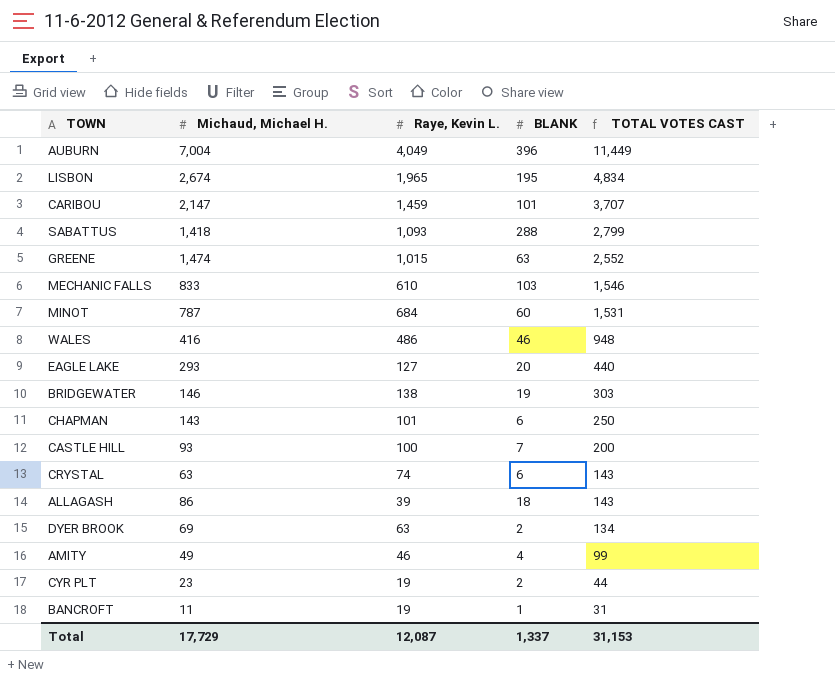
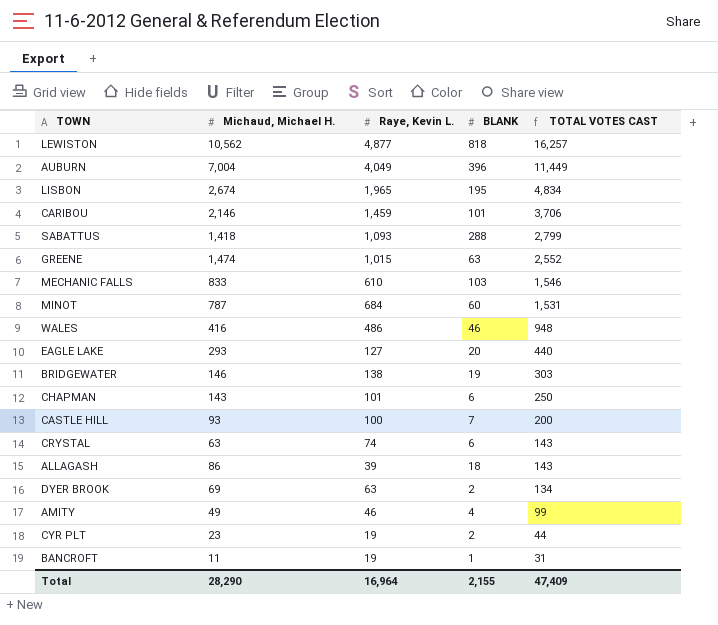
row LEWISTON: none -> 10,562 | 4,877 | 818 | 16,257
CARIBOU | Michaud, Michael H.: 2,147 -> 2,146
CARIBOU | TOTAL VOTES CAST: 3,707 -> 3,706
Total | Michaud, Michael H.: 17,729 -> 28,290
Total | Raye, Kevin L.: 12,087 -> 16,964
Total | BLANK: 1,337 -> 2,155
Total | TOTAL VOTES CAST: 31,153 -> 47,409

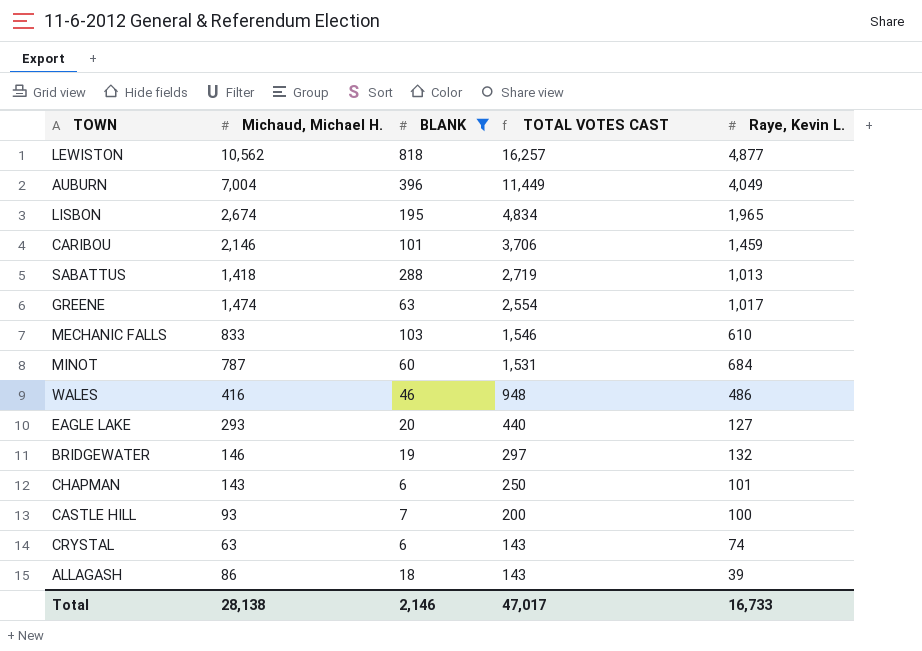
filter: none -> BLANK >= 6
column Raye, Kevin L. | position: 3 -> 5
SABATTUS | TOTAL VOTES CAST: 2,799 -> 2,719
SABATTUS | Raye, Kevin L.: 1,093 -> 1,013
GREENE | TOTAL VOTES CAST: 2,552 -> 2,554
GREENE | Raye, Kevin L.: 1,015 -> 1,017
BRIDGEWATER | TOTAL VOTES CAST: 303 -> 297
BRIDGEWATER | Raye, Kevin L.: 138 -> 132
Total | Michaud, Michael H.: 28,290 -> 28,138
Total | BLANK: 2,155 -> 2,146
Total | TOTAL VOTES CAST: 47,409 -> 47,017
Total | Raye, Kevin L.: 16,964 -> 16,733

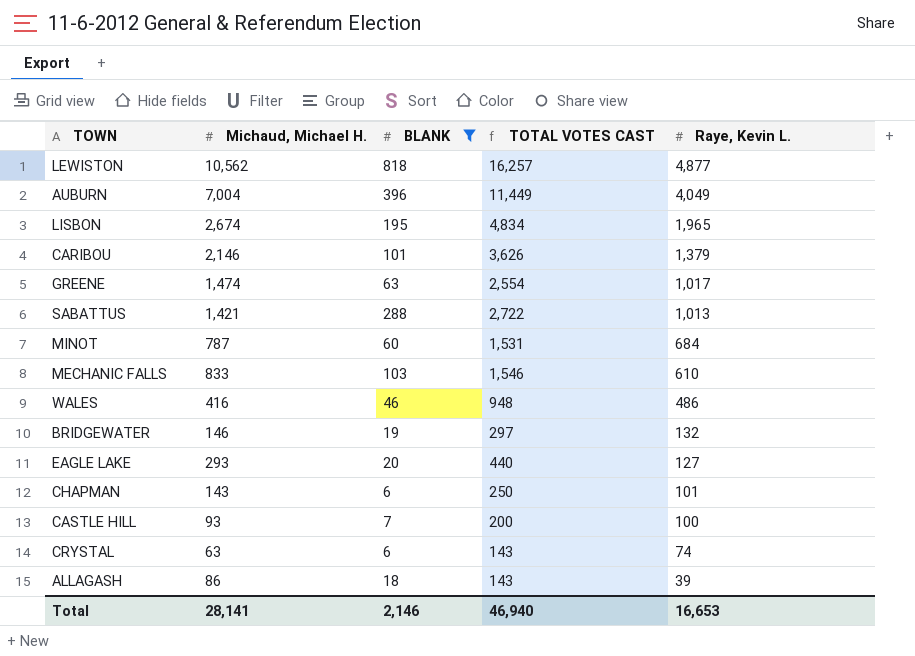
row order: TOTAL VOTES CAST descending -> Raye, Kevin L. descending
CARIBOU | TOTAL VOTES CAST: 3,706 -> 3,626
CARIBOU | Raye, Kevin L.: 1,459 -> 1,379
SABATTUS | Michaud, Michael H.: 1,418 -> 1,421
SABATTUS | TOTAL VOTES CAST: 2,719 -> 2,722
Total | Michaud, Michael H.: 28,138 -> 28,141
Total | TOTAL VOTES CAST: 47,017 -> 46,940
Total | Raye, Kevin L.: 16,733 -> 16,653

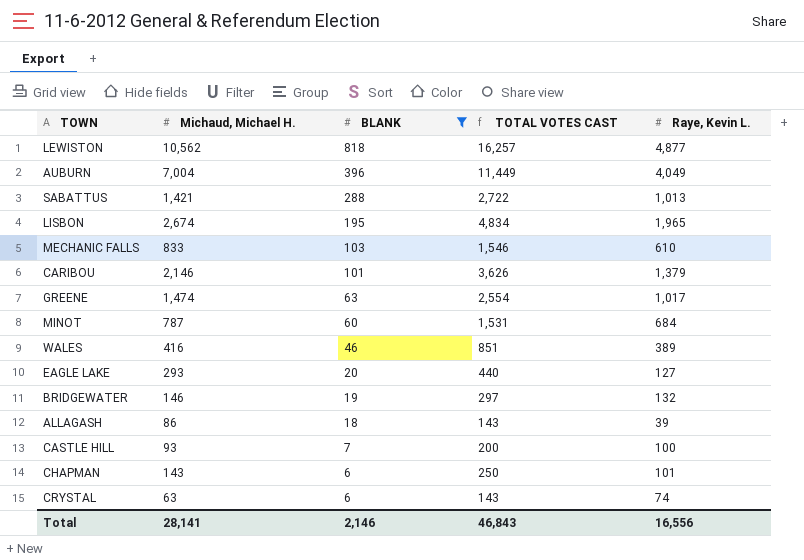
row order: Raye, Kevin L. descending -> BLANK descending
WALES | TOTAL VOTES CAST: 948 -> 851
WALES | Raye, Kevin L.: 486 -> 389
Total | TOTAL VOTES CAST: 46,940 -> 46,843
Total | Raye, Kevin L.: 16,653 -> 16,556

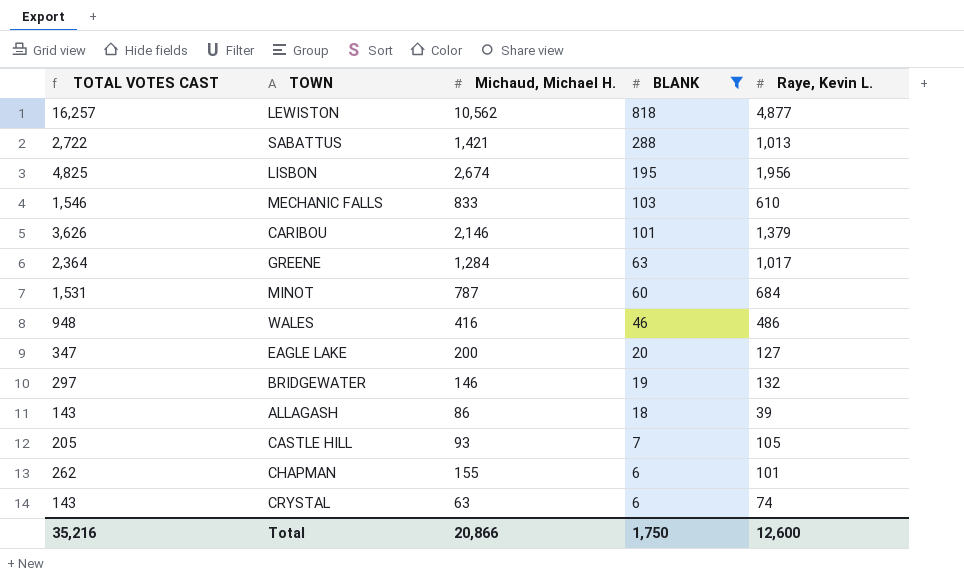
column TOTAL VOTES CAST | position: 4 -> 1
row AUBURN: 7,004 | 396 | 11,449 | 4,049 -> none
LISBON | TOTAL VOTES CAST: 4,834 -> 4,825
LISBON | Raye, Kevin L.: 1,965 -> 1,956
GREENE | TOTAL VOTES CAST: 2,554 -> 2,364
GREENE | Michaud, Michael H.: 1,474 -> 1,284
WALES | TOTAL VOTES CAST: 851 -> 948
WALES | Raye, Kevin L.: 389 -> 486
EAGLE LAKE | TOTAL VOTES CAST: 440 -> 347
EAGLE LAKE | Michaud, Michael H.: 293 -> 200
CASTLE HILL | TOTAL VOTES CAST: 200 -> 205
CASTLE HILL | Raye, Kevin L.: 100 -> 105
CHAPMAN | TOTAL VOTES CAST: 250 -> 262
CHAPMAN | Michaud, Michael H.: 143 -> 155
Total | TOTAL VOTES CAST: 46,843 -> 35,216
Total | Michaud, Michael H.: 28,141 -> 20,866
Total | BLANK: 2,146 -> 1,750
Total | Raye, Kevin L.: 16,556 -> 12,600

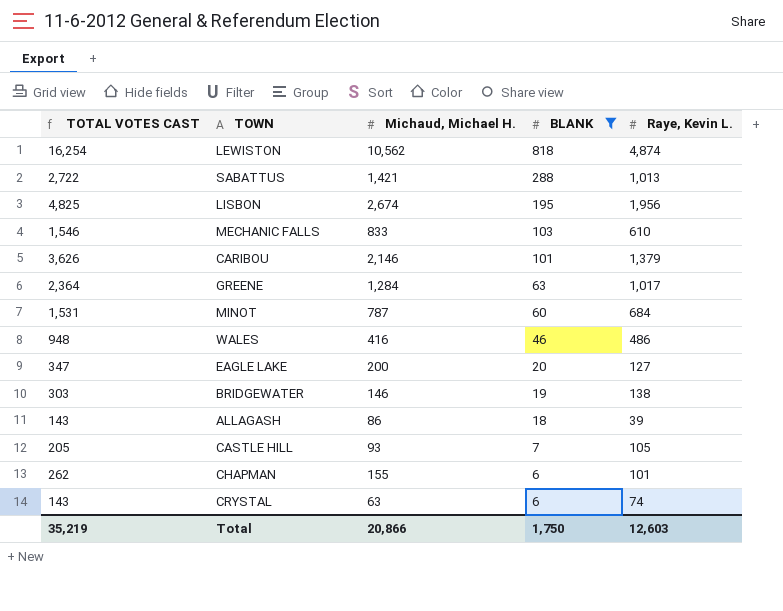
LEWISTON | TOTAL VOTES CAST: 16,257 -> 16,254
LEWISTON | Raye, Kevin L.: 4,877 -> 4,874
BRIDGEWATER | TOTAL VOTES CAST: 297 -> 303
BRIDGEWATER | Raye, Kevin L.: 132 -> 138
Total | TOTAL VOTES CAST: 35,216 -> 35,219
Total | Raye, Kevin L.: 12,600 -> 12,603

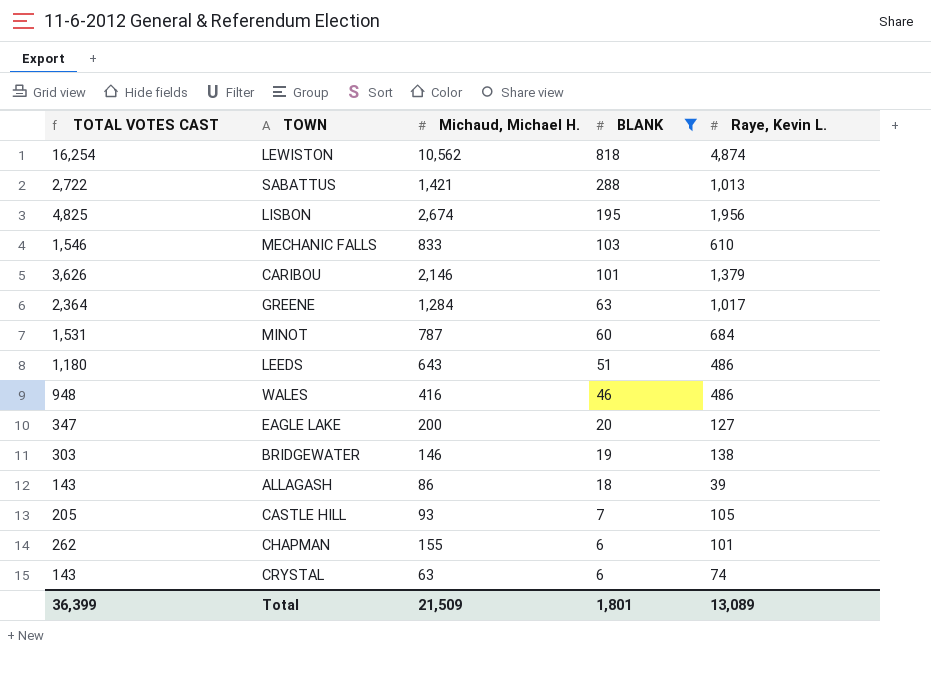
row LEEDS: none -> 1,180 | 643 | 51 | 486
Total | TOTAL VOTES CAST: 35,219 -> 36,399
Total | Michaud, Michael H.: 20,866 -> 21,509
Total | BLANK: 1,750 -> 1,801
Total | Raye, Kevin L.: 12,603 -> 13,089

